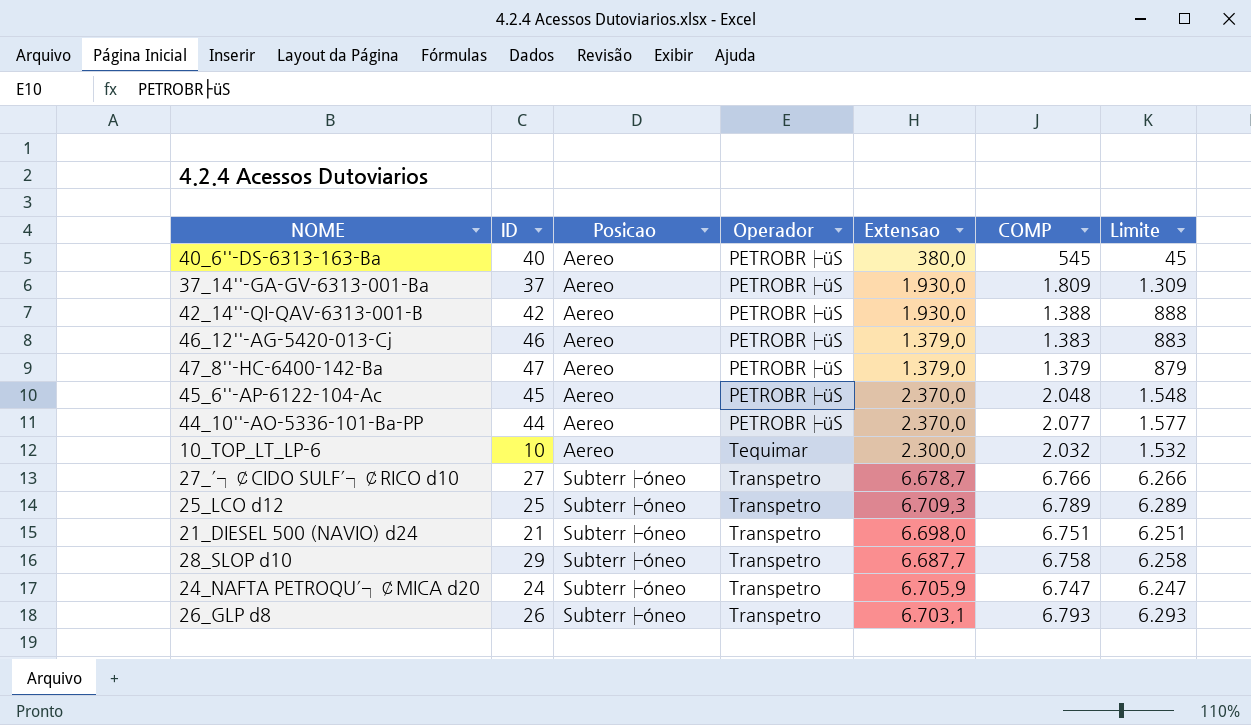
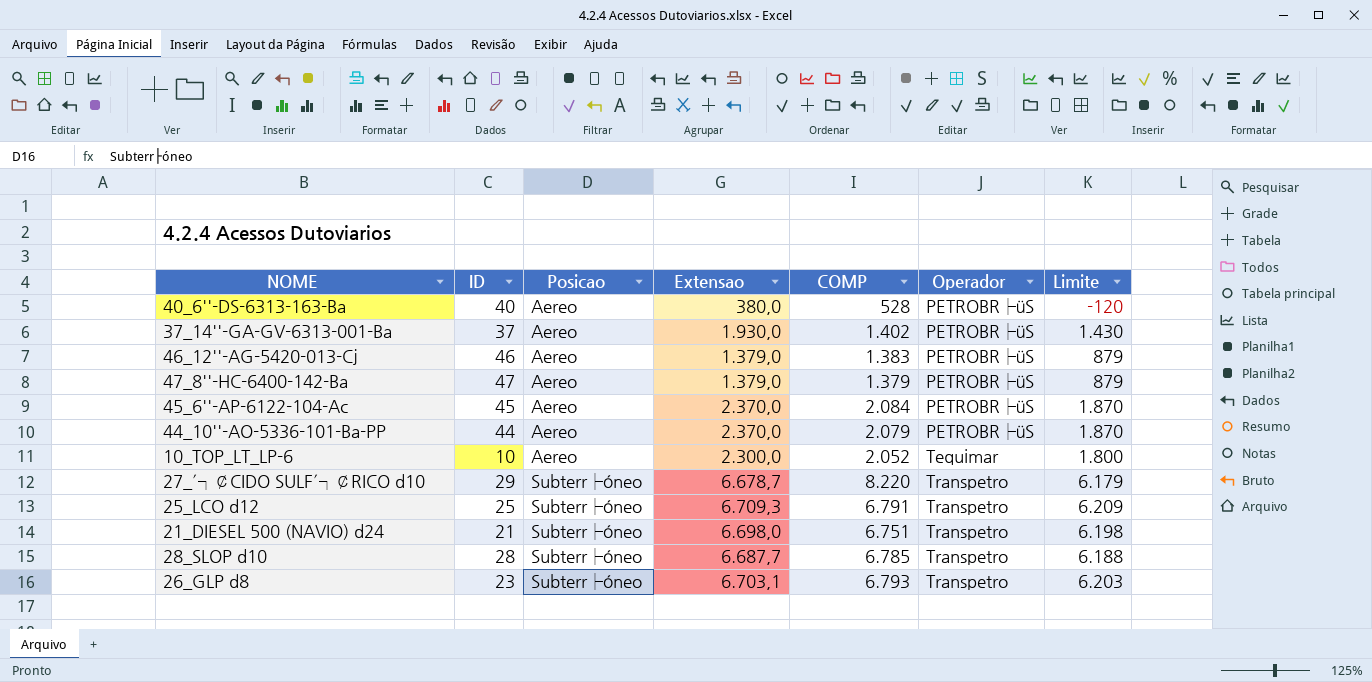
column Operador | position: 4 -> 6
column Limite | formula: [COMP] - 500 -> [Extensao] - 500
row 42_14''-QI-QAV-6313-001-B: 42 | Aereo | PETROBR├üS | 1.930,0 | 1.388 | 888 -> none
row 24_NAFTA PETROQU´┐¢MICA d20: 24 | Subterr├óneo | Transpetro | 6.705,9 | 6.747 | 6.247 -> none
40_6''-DS-6313-163-Ba | COMP: 545 -> 528
37_14''-GA-GV-6313-001-Ba | COMP: 1.809 -> 1.402
45_6''-AP-6122-104-Ac | COMP: 2.048 -> 2.084
44_10''-AO-5336-101-Ba-PP | COMP: 2.077 -> 2.079
10_TOP_LT_LP-6 | COMP: 2.032 -> 2.052
27_´┐¢CIDO SULF´┐¢RICO d10 | ID: 27 -> 29
27_´┐¢CIDO SULF´┐¢RICO d10 | COMP: 6.766 -> 8.220
25_LCO d12 | COMP: 6.789 -> 6.791
28_SLOP d10 | ID: 29 -> 28
28_SLOP d10 | COMP: 6.758 -> 6.785
26_GLP d8 | ID: 26 -> 23

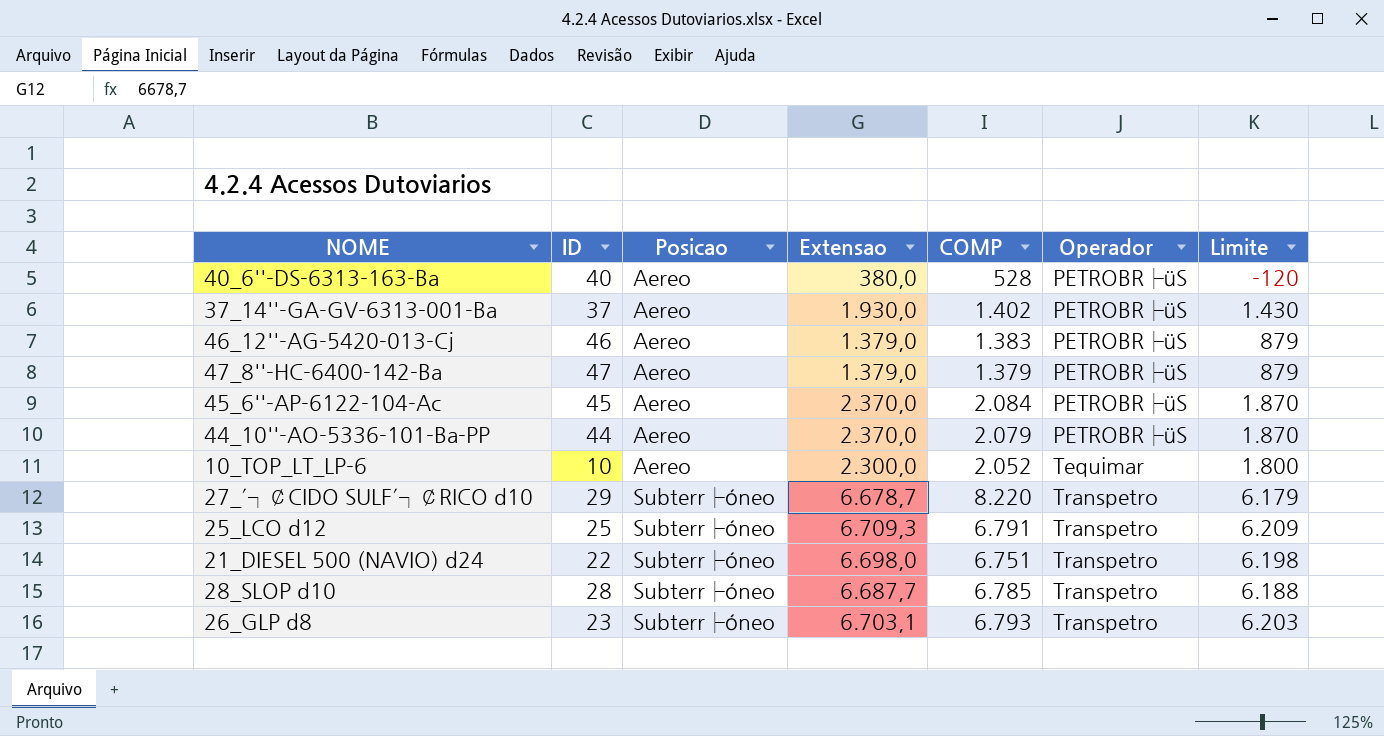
21_DIESEL 500 (NAVIO) d24 | ID: 21 -> 22

